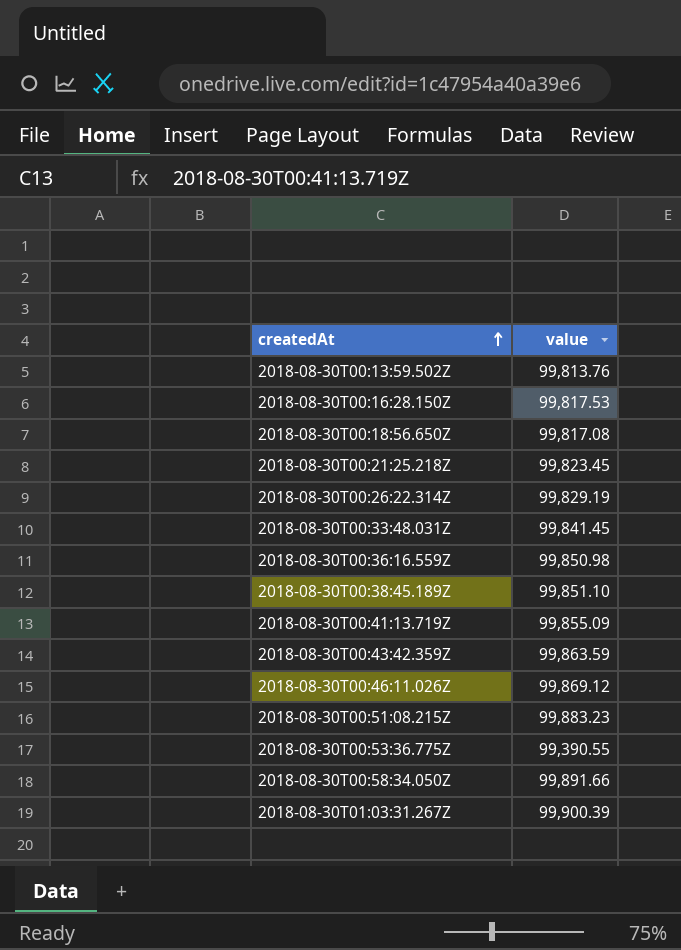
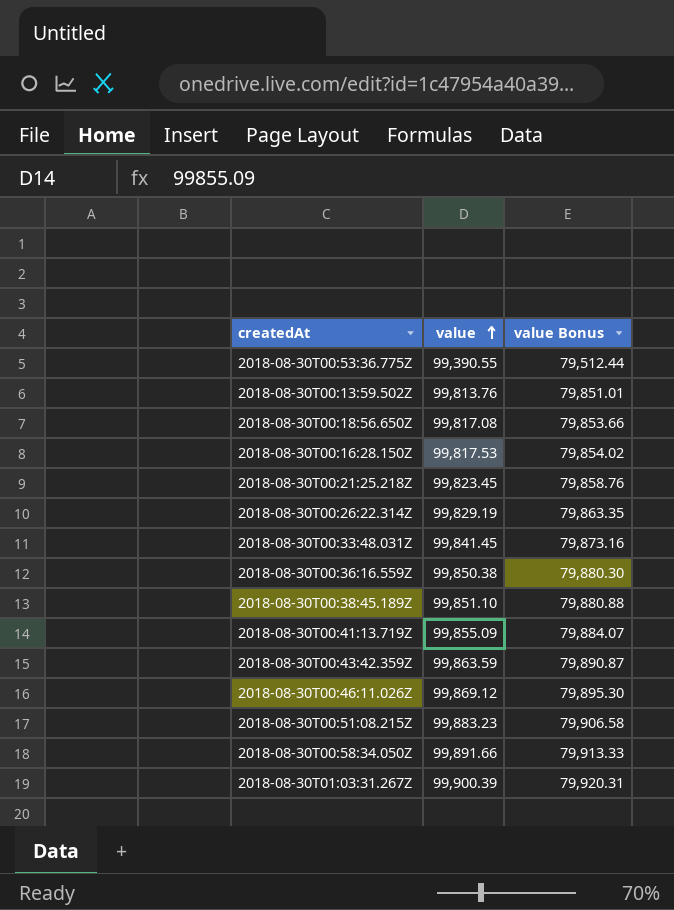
row order: createdAt ascending -> value ascending
column value Bonus | formula: none -> [value] * 0.8
2018-08-30T00:36:16.559Z | value: 99,850.98 -> 99,850.38

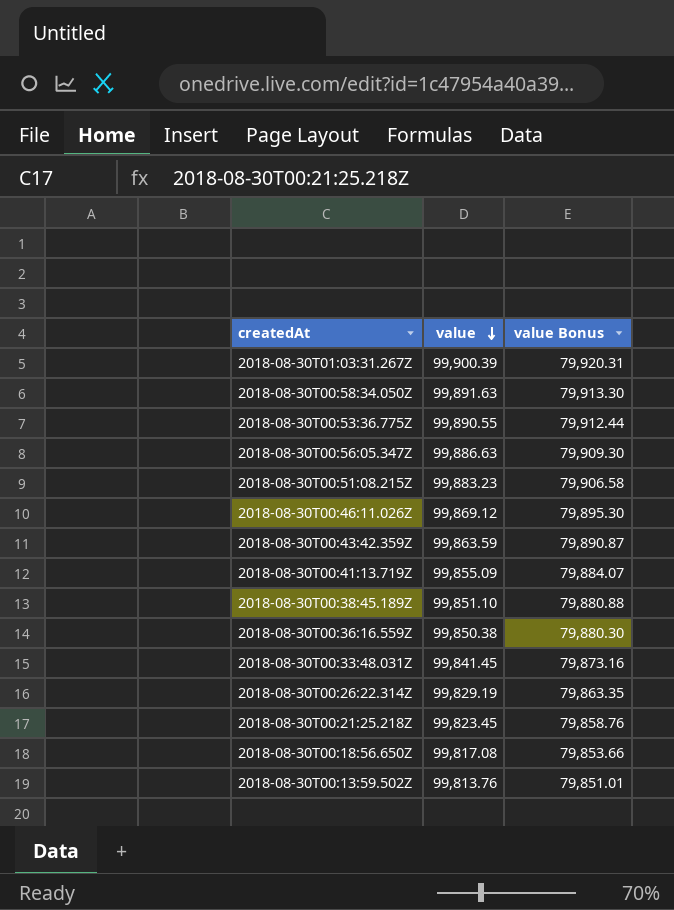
row order: value ascending -> value descending
row 2018-08-30T00:16:28.150Z: 99,817.53 | 79,854.02 -> none
2018-08-30T00:58:34.050Z | value: 99,891.66 -> 99,891.63
2018-08-30T00:58:34.050Z | value Bonus: 79,913.33 -> 79,913.30
2018-08-30T00:53:36.775Z | value: 99,390.55 -> 99,890.55
2018-08-30T00:53:36.775Z | value Bonus: 79,512.44 -> 79,912.44
row 2018-08-30T00:56:05.347Z: none -> 99,886.63 | 79,909.30

